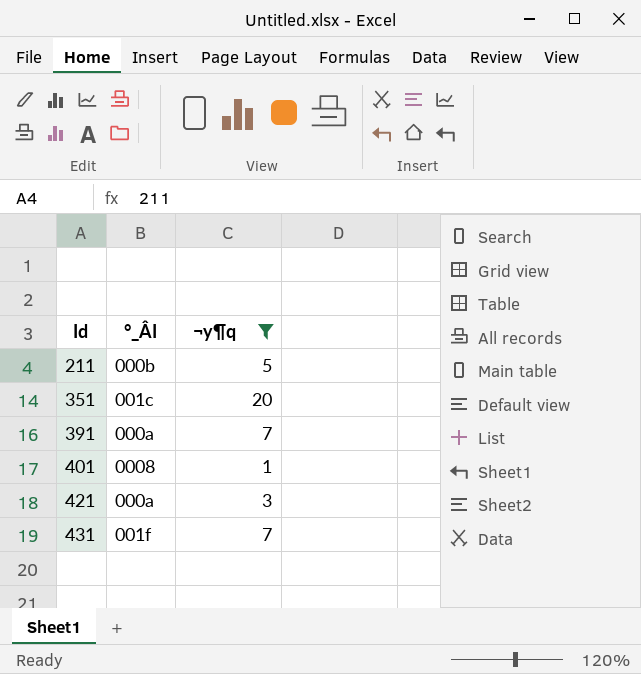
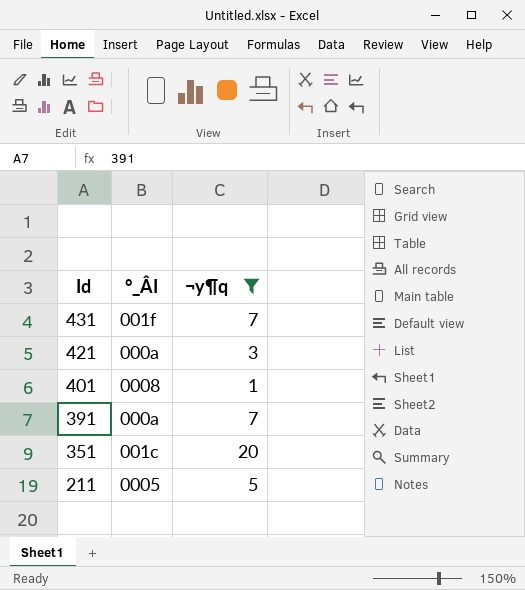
row order: Id ascending -> Id descending
211 | °_ÂI: 000b -> 0005

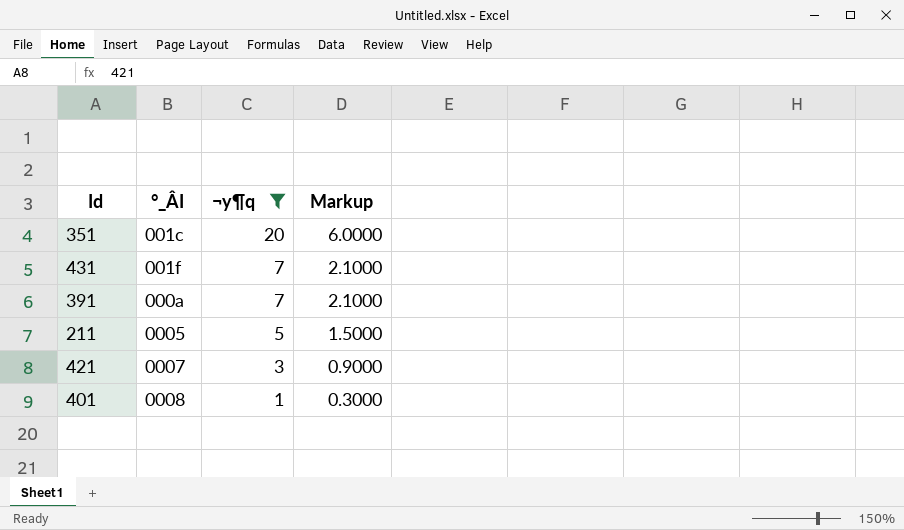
row order: Id descending -> ¬y¶q descending
column Markup | formula: none -> [¬y¶q] * 0.3
421 | °_ÂI: 000a -> 0007

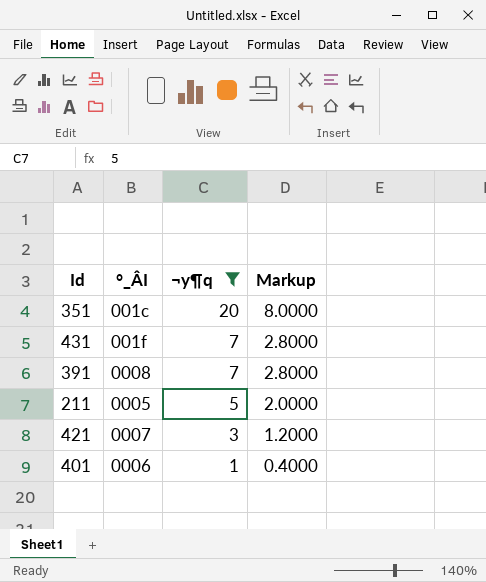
column Markup | formula: [¬y¶q] * 0.3 -> [¬y¶q] * 0.4
391 | °_ÂI: 000a -> 0008
401 | °_ÂI: 0008 -> 0006

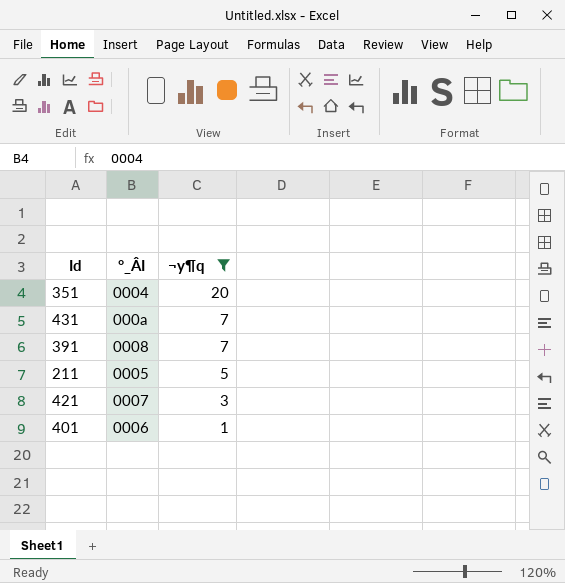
column Markup | formula: [¬y¶q] * 0.4 -> none
351 | °_ÂI: 001c -> 0004
431 | °_ÂI: 001f -> 000a

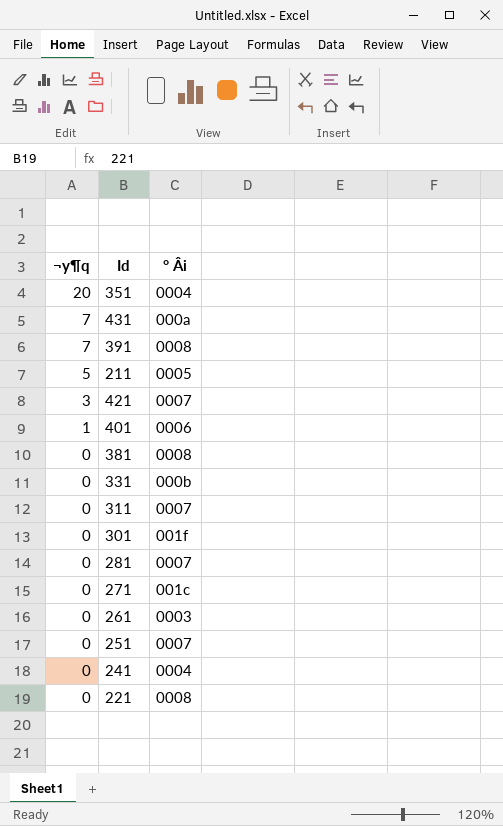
filter: ¬y¶q != 0 -> none
column ¬y¶q | position: 3 -> 1
column name: °_ÂI -> ° Âi

